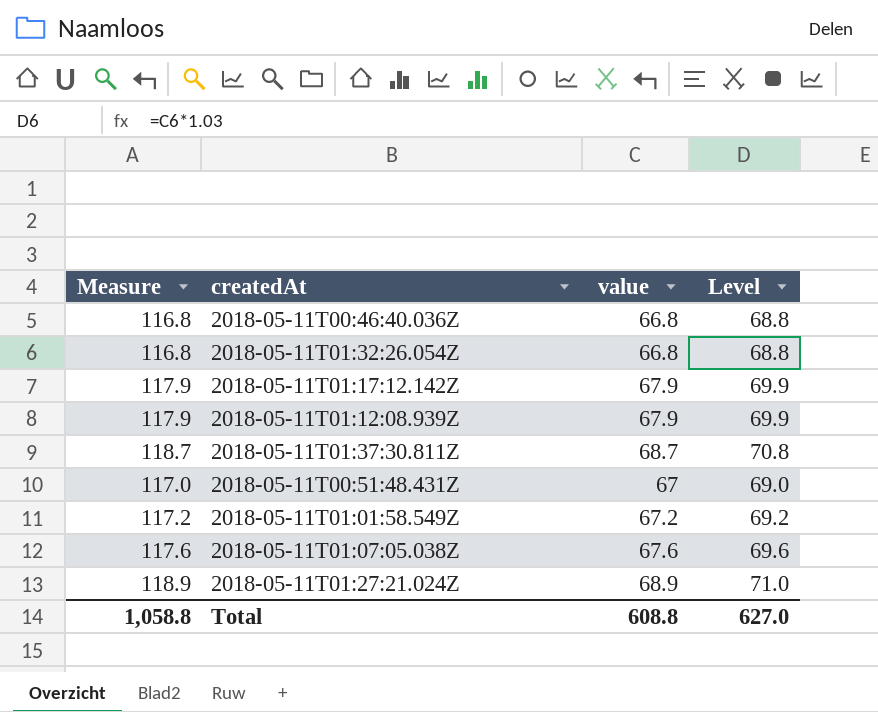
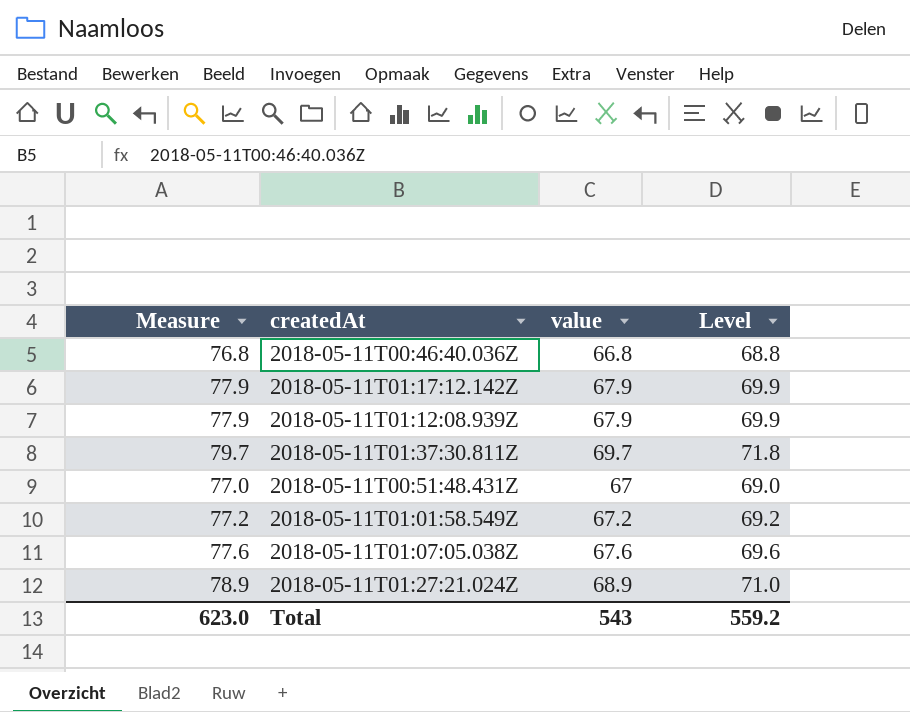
column Measure | formula: [value] + 50 -> [value] + 10
row 2018-05-11T01:32:26.054Z: 116.8 | 66.8 | 68.8 -> none
2018-05-11T01:37:30.811Z | value: 68.7 -> 69.7
2018-05-11T01:37:30.811Z | Level: 70.8 -> 71.8
Total | Measure: 1,058.8 -> 623.0
Total | value: 608.8 -> 543
Total | Level: 627.0 -> 559.2

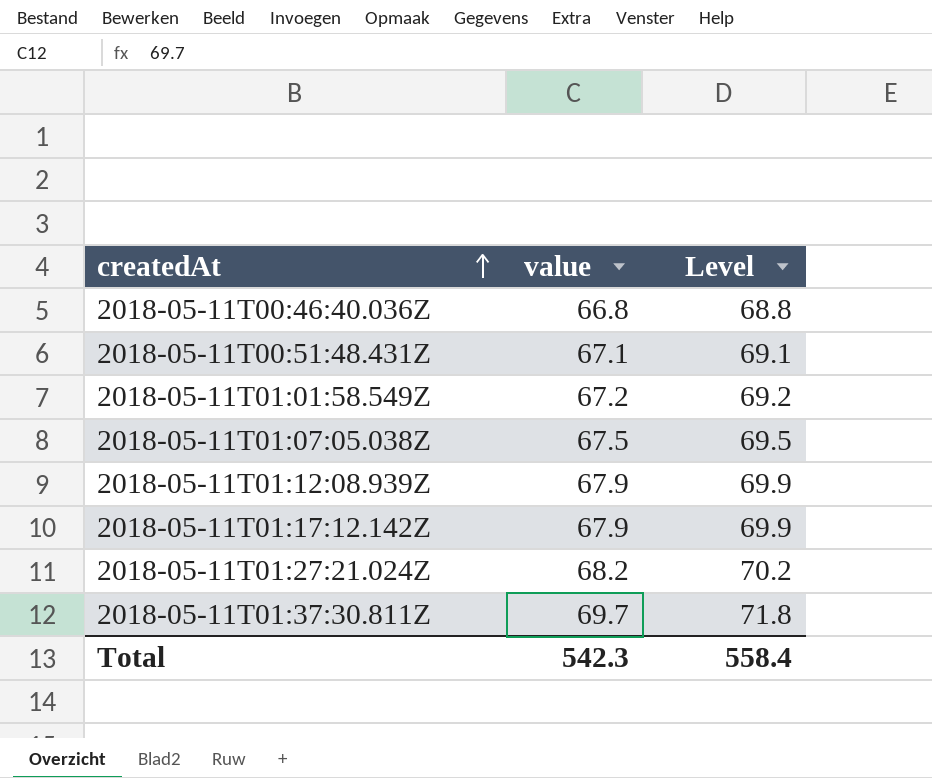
row order: none -> createdAt ascending
column Measure | formula: [value] + 10 -> none
2018-05-11T00:51:48.431Z | value: 67 -> 67.1
2018-05-11T00:51:48.431Z | Level: 69.0 -> 69.1
2018-05-11T01:07:05.038Z | value: 67.6 -> 67.5
2018-05-11T01:07:05.038Z | Level: 69.6 -> 69.5
2018-05-11T01:27:21.024Z | value: 68.9 -> 68.2
2018-05-11T01:27:21.024Z | Level: 71.0 -> 70.2
Total | value: 543 -> 542.3
Total | Level: 559.2 -> 558.4

